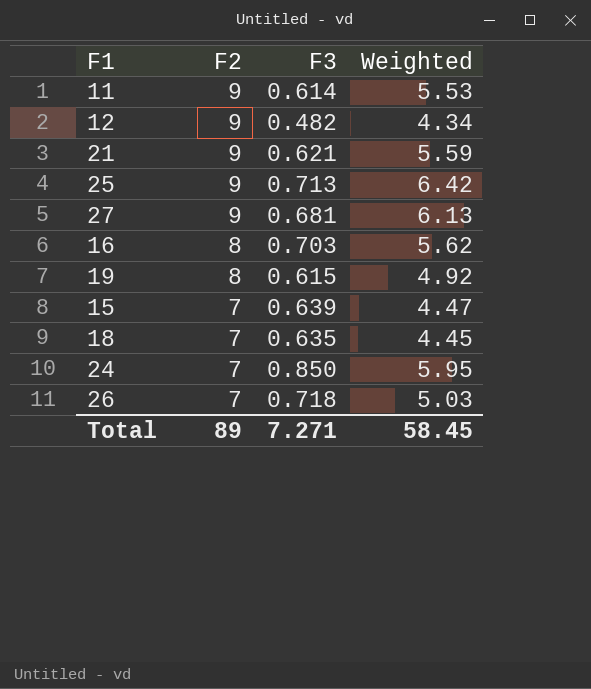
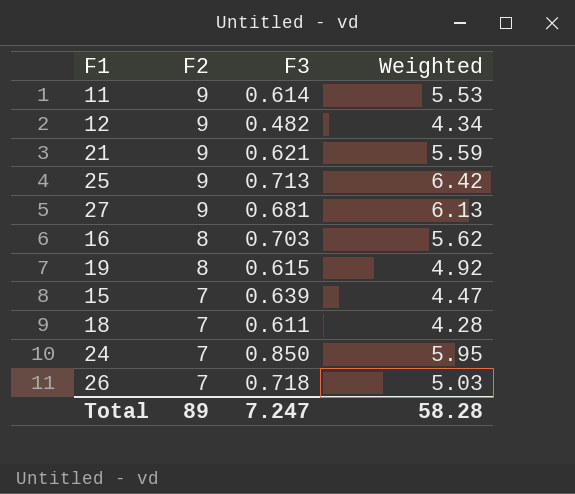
18 | F3: 0.635 -> 0.611
18 | Weighted: 4.45 -> 4.28
Total | F3: 7.271 -> 7.247
Total | Weighted: 58.45 -> 58.28

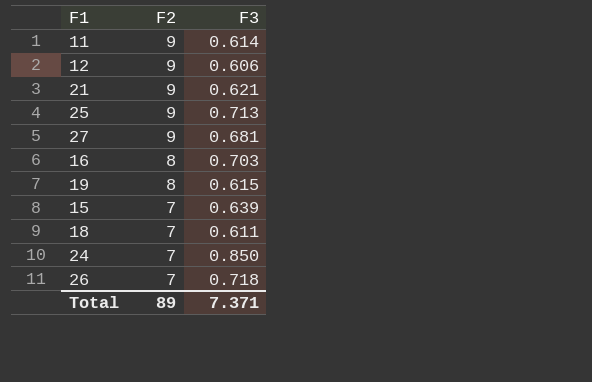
column Weighted | formula: [F2] * [F3] -> none
12 | F3: 0.482 -> 0.606
Total | F3: 7.247 -> 7.371

